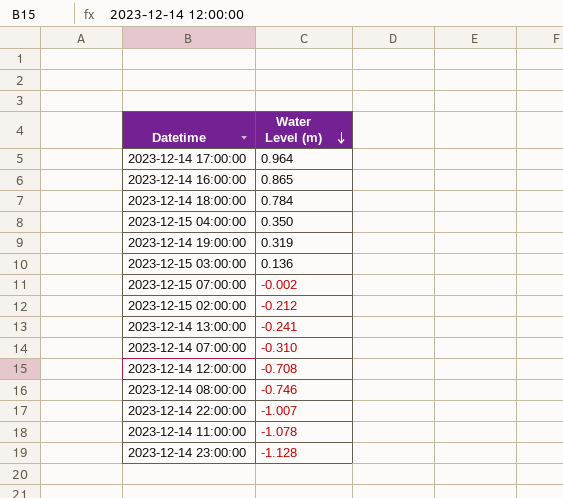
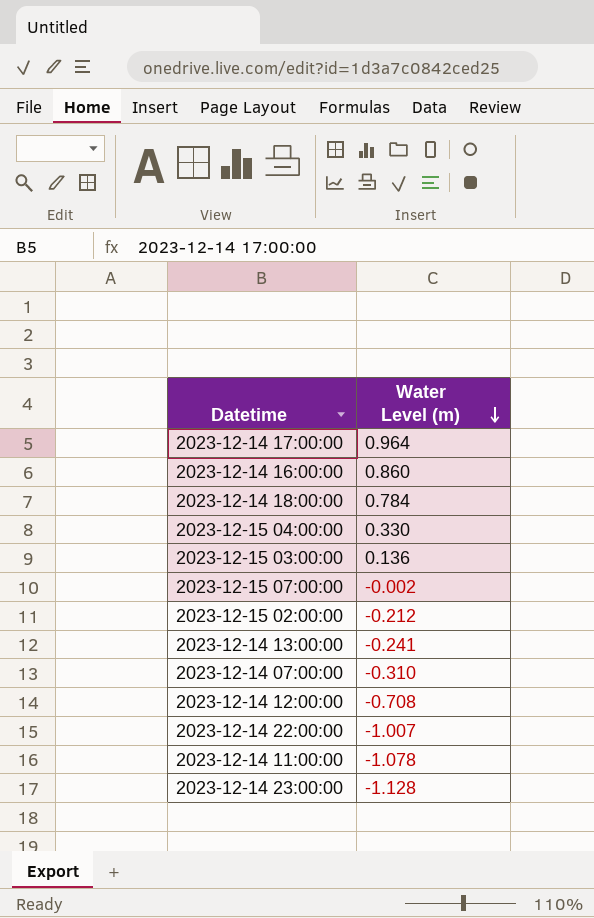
row 2023-12-14 19:00:00: 0.319 -> none
row 2023-12-14 08:00:00: -0.746 -> none
2023-12-14 16:00:00 | Water Level (m): 0.865 -> 0.860
2023-12-15 04:00:00 | Water Level (m): 0.350 -> 0.330

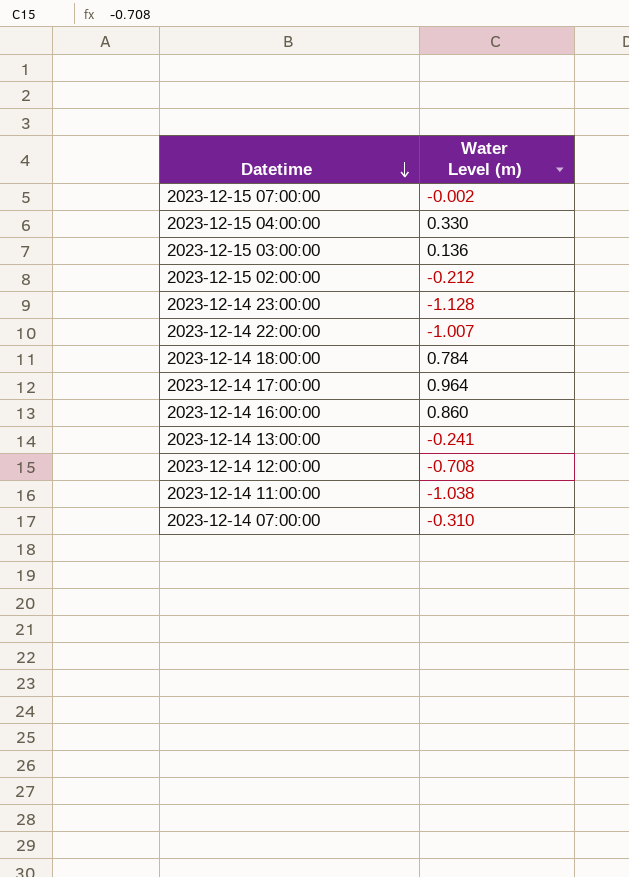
row order: Water Level (m) descending -> Datetime descending
2023-12-14 11:00:00 | Water Level (m): -1.078 -> -1.038

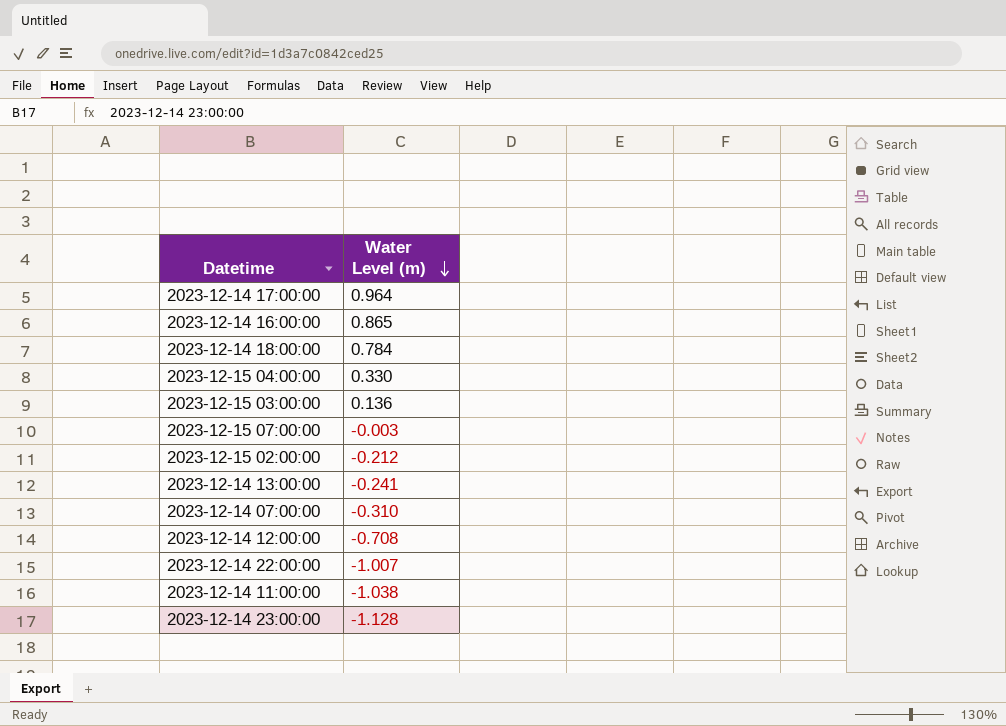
row order: Datetime descending -> Water Level (m) descending
2023-12-14 16:00:00 | Water Level (m): 0.860 -> 0.865
2023-12-15 07:00:00 | Water Level (m): -0.002 -> -0.003

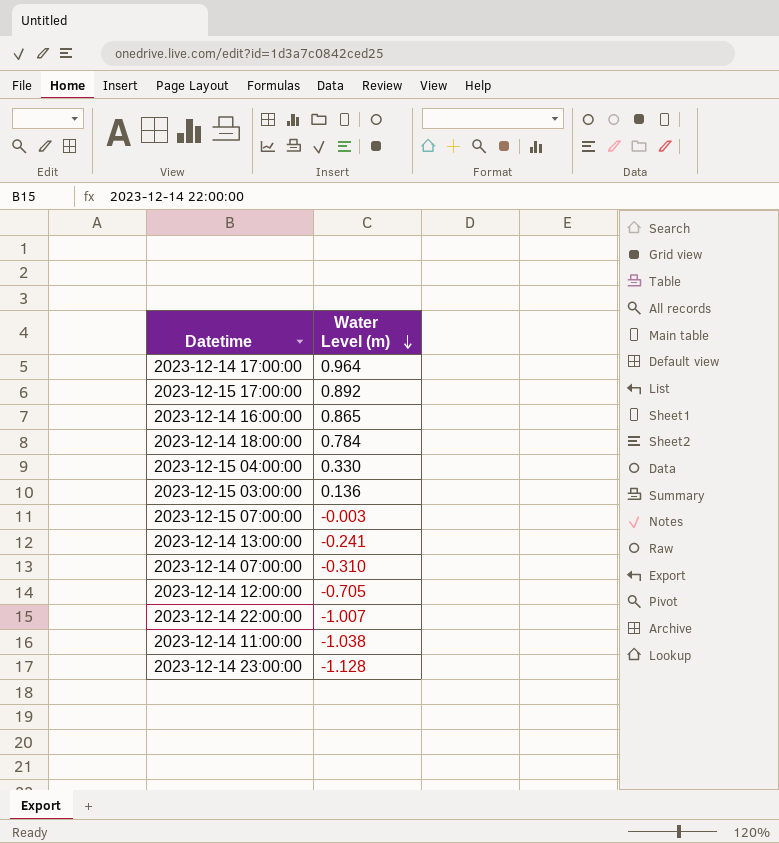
row 2023-12-15 02:00:00: -0.212 -> none
row 2023-12-15 17:00:00: none -> 0.892
2023-12-14 12:00:00 | Water Level (m): -0.708 -> -0.705

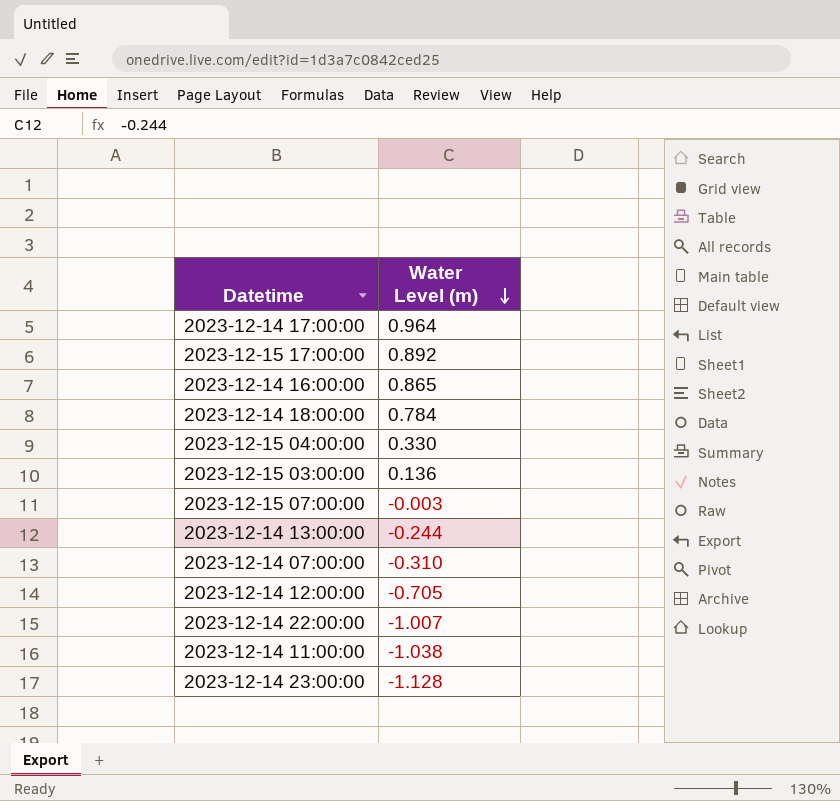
2023-12-14 13:00:00 | Water Level (m): -0.241 -> -0.244

